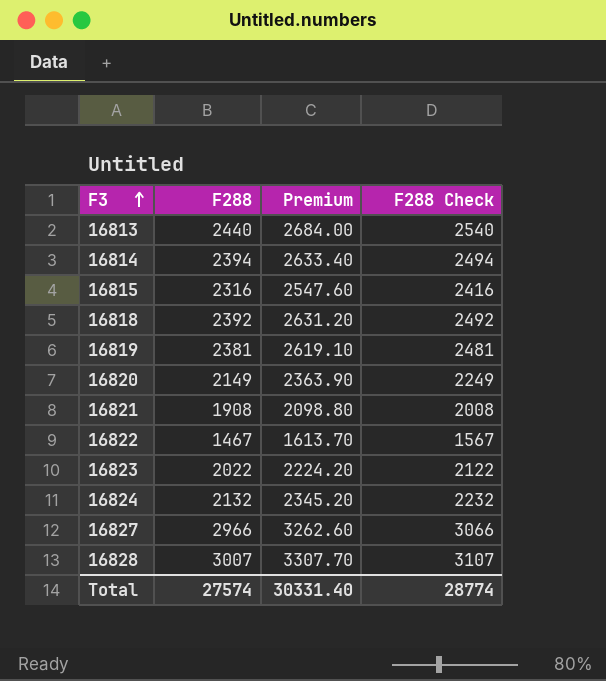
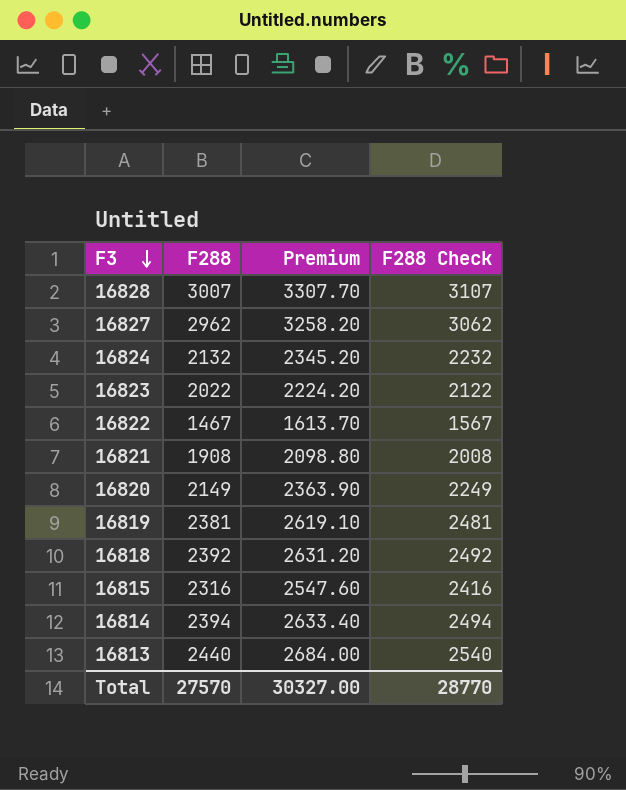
row order: F3 ascending -> F3 descending
16827 | F288: 2966 -> 2962
16827 | Premium: 3262.60 -> 3258.20
16827 | F288 Check: 3066 -> 3062
Total | F288: 27574 -> 27570
Total | Premium: 30331.40 -> 30327.00
Total | F288 Check: 28774 -> 28770

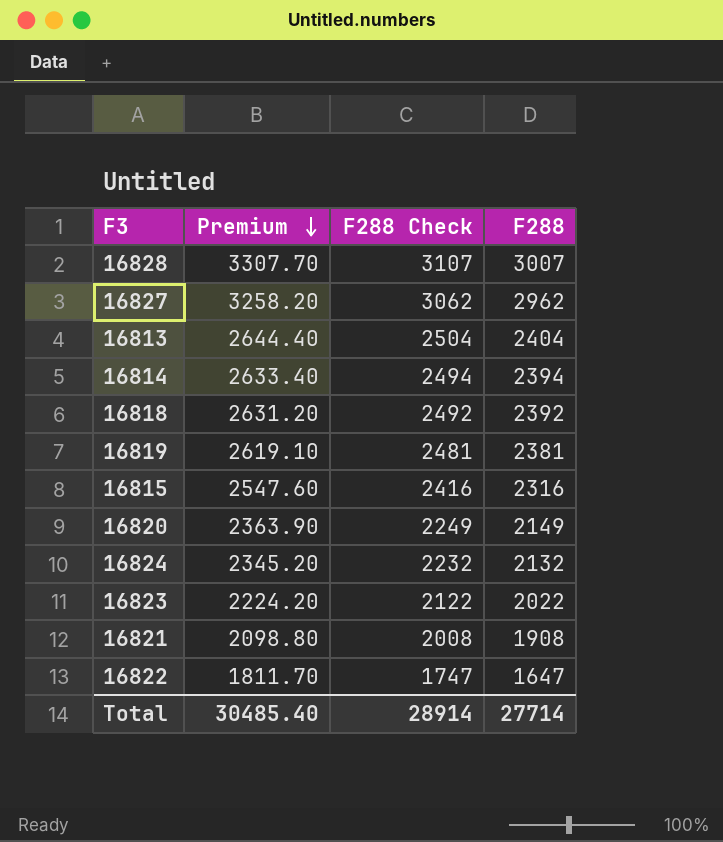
row order: F3 descending -> Premium descending
column F288 | position: 2 -> 4
16813 | Premium: 2684.00 -> 2644.40
16813 | F288 Check: 2540 -> 2504
16813 | F288: 2440 -> 2404
16822 | Premium: 1613.70 -> 1811.70
16822 | F288 Check: 1567 -> 1747
16822 | F288: 1467 -> 1647
Total | Premium: 30327.00 -> 30485.40
Total | F288 Check: 28770 -> 28914
Total | F288: 27570 -> 27714

